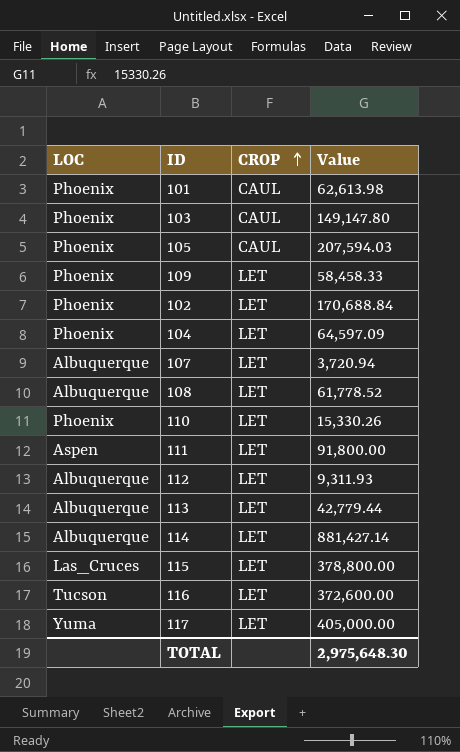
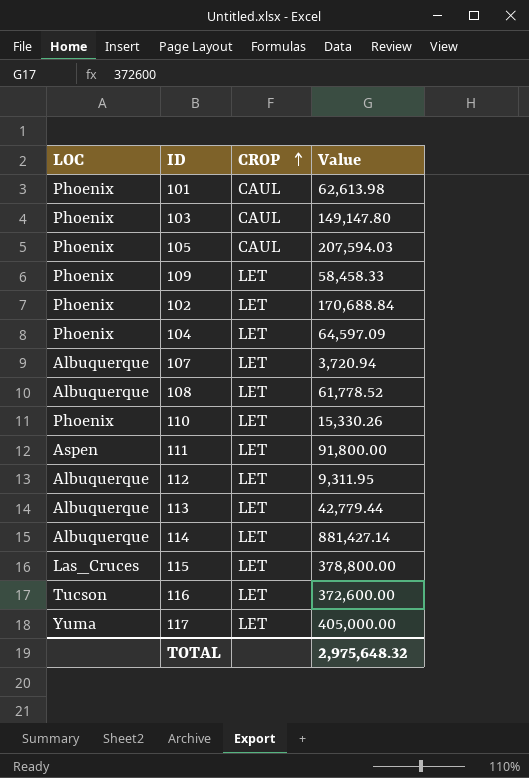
112 | Value: 9,311.93 -> 9,311.95
TOTAL | Value: 2,975,648.30 -> 2,975,648.32

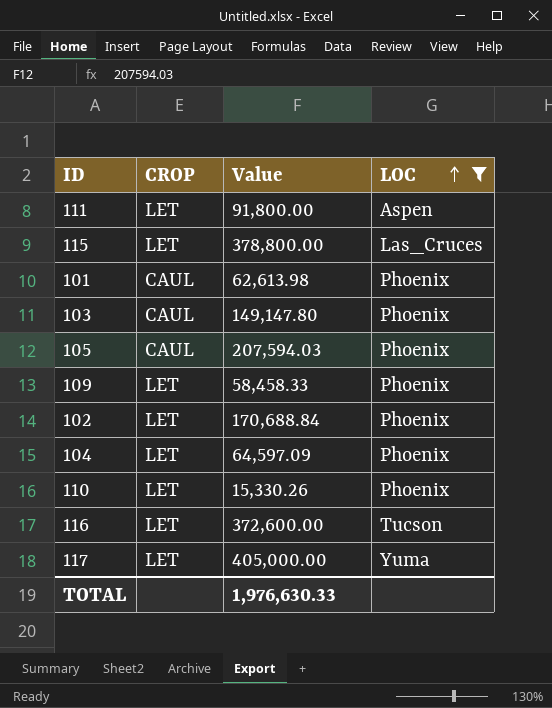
filter: none -> LOC != Albuquerque
row order: CROP ascending -> LOC ascending
column LOC | position: 1 -> 4
TOTAL | Value: 2,975,648.32 -> 1,976,630.33

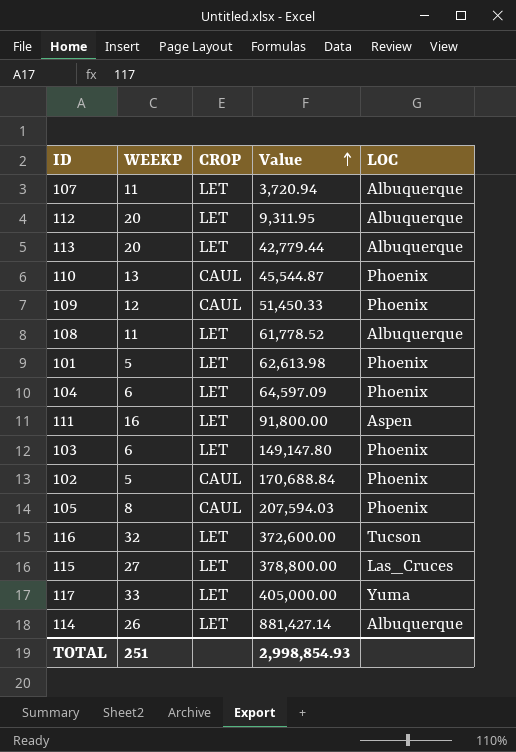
filter: LOC != Albuquerque -> none
row order: LOC ascending -> Value ascending
column WEEKP | position: none -> 2
110 | CROP: LET -> CAUL
110 | Value: 15,330.26 -> 45,544.87
109 | CROP: LET -> CAUL
109 | Value: 58,458.33 -> 51,450.33
101 | CROP: CAUL -> LET
103 | CROP: CAUL -> LET
102 | CROP: LET -> CAUL
TOTAL | Value: 1,976,630.33 -> 2,998,854.93

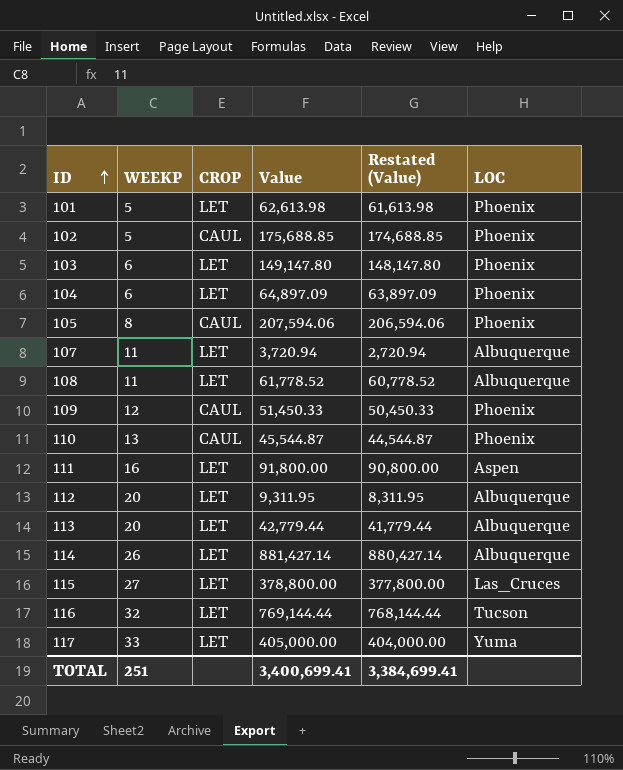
row order: Value ascending -> ID ascending
column Restated (Value) | formula: none -> [Value] - 1000
102 | Value: 170,688.84 -> 175,688.85
104 | Value: 64,597.09 -> 64,897.09
105 | Value: 207,594.03 -> 207,594.06
116 | Value: 372,600.00 -> 769,144.44
TOTAL | Value: 2,998,854.93 -> 3,400,699.41

